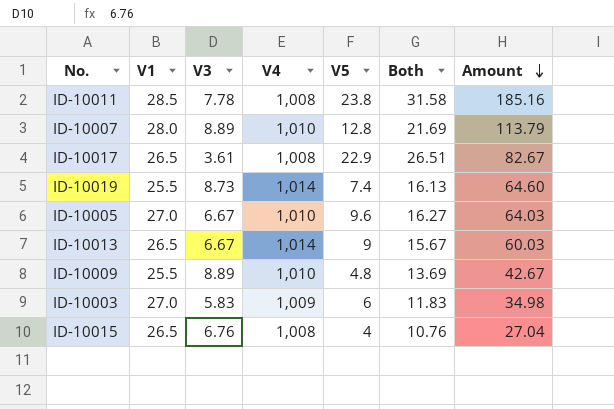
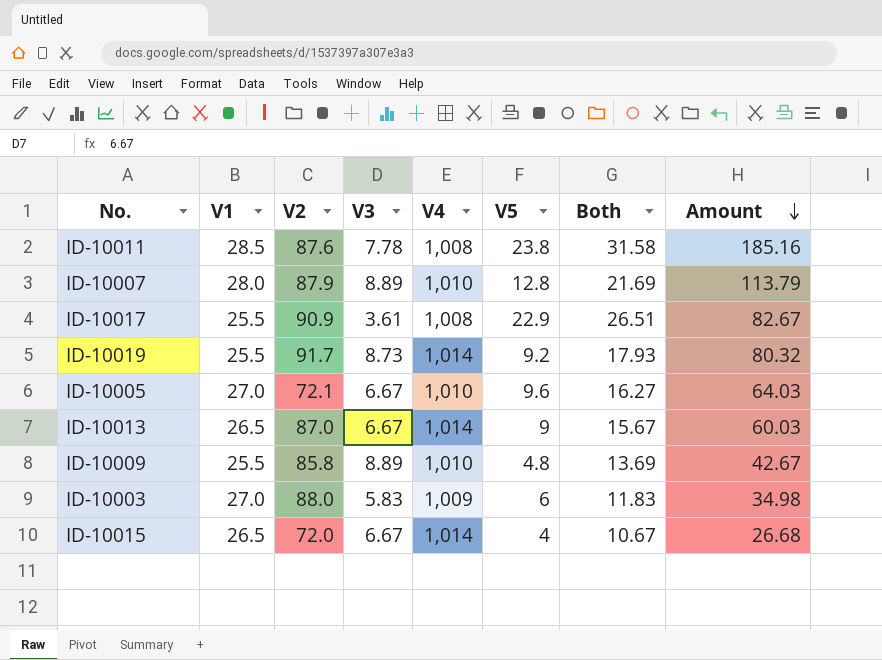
column V2 | position: none -> 3
ID-10017 | V1: 26.5 -> 25.5
ID-10019 | V5: 7.4 -> 9.2
ID-10019 | Both: 16.13 -> 17.93
ID-10019 | Amount: 64.60 -> 80.32
ID-10015 | V3: 6.76 -> 6.67
ID-10015 | V4: 1,008 -> 1,014
ID-10015 | Both: 10.76 -> 10.67
ID-10015 | Amount: 27.04 -> 26.68

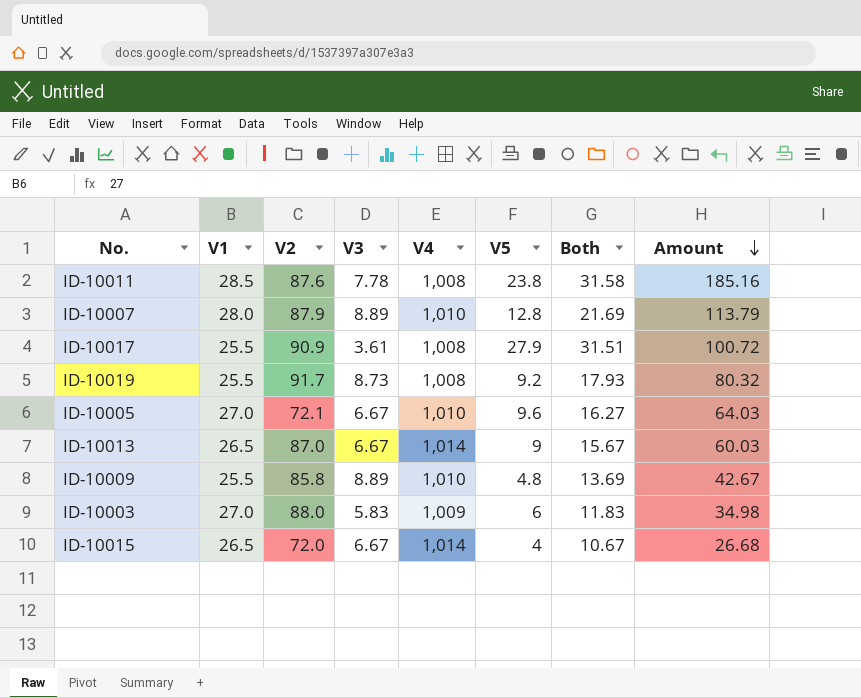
ID-10017 | V5: 22.9 -> 27.9
ID-10017 | Both: 26.51 -> 31.51
ID-10017 | Amount: 82.67 -> 100.72
ID-10019 | V4: 1,014 -> 1,008

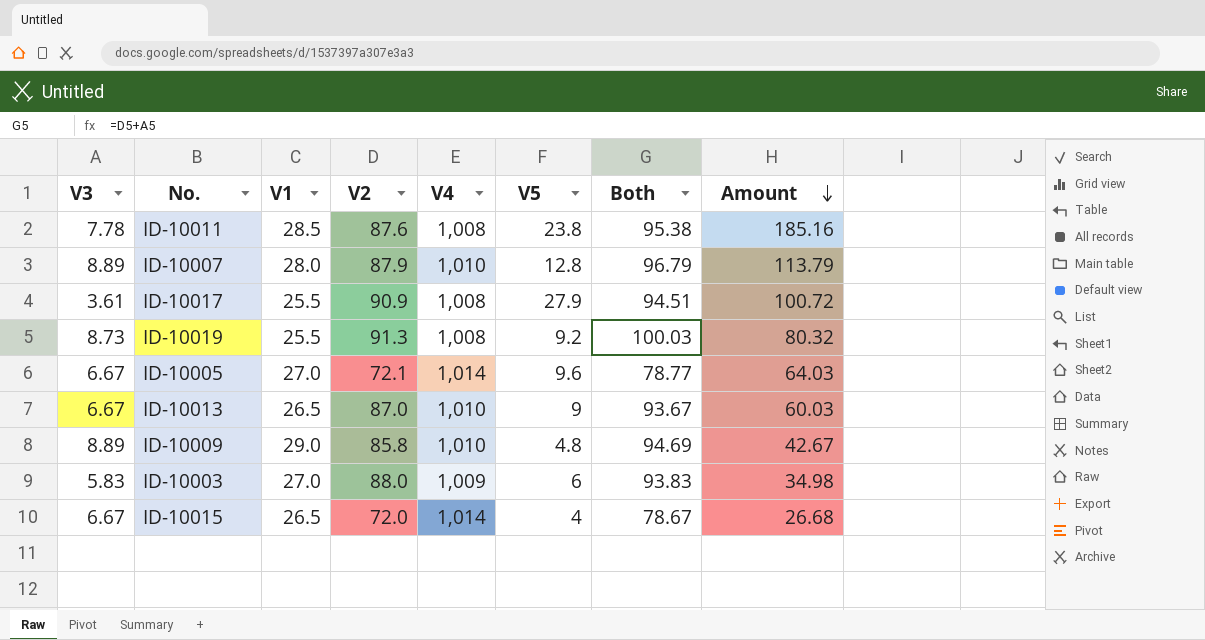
column V3 | position: 4 -> 1
column Both | formula: [V3] + [V5] -> [V3] + [V2]
ID-10019 | V2: 91.7 -> 91.3
ID-10005 | V4: 1,010 -> 1,014
ID-10013 | V4: 1,014 -> 1,010
ID-10009 | V1: 25.5 -> 29.0

